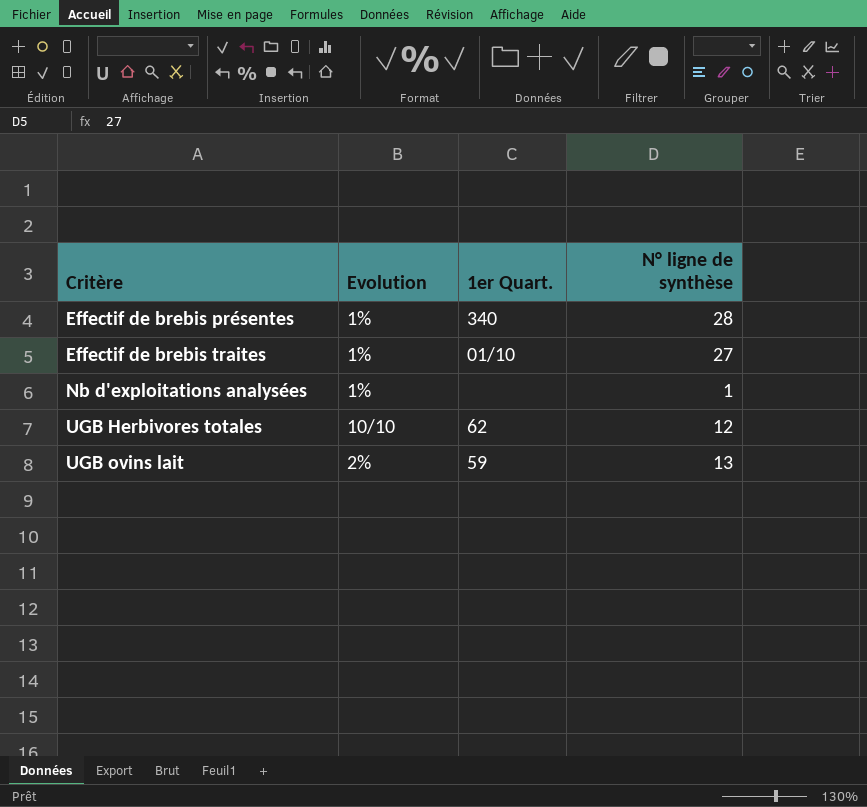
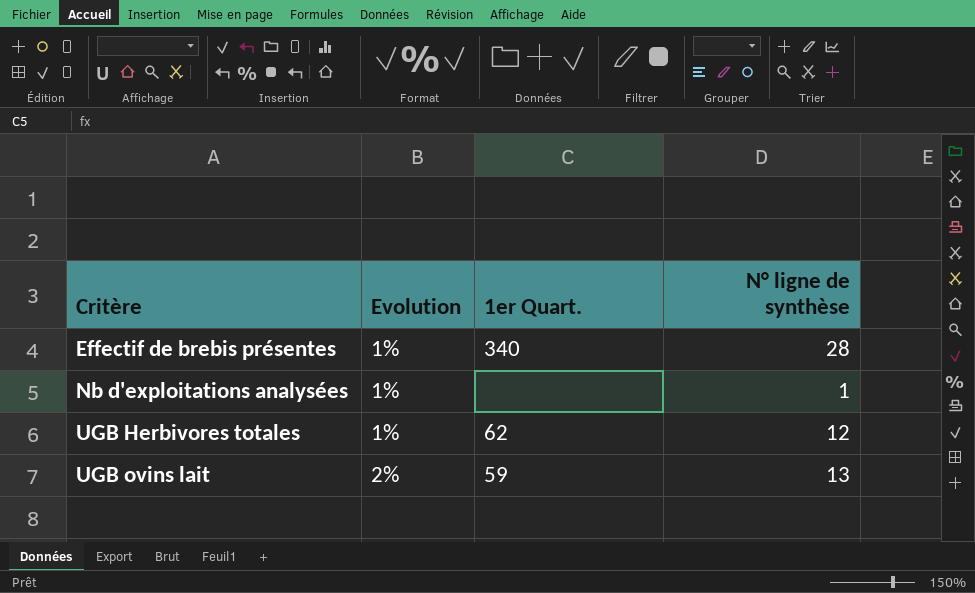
row Effectif de brebis traites: 1% | 01/10 | 27 -> none
UGB Herbivores totales | Evolution: 10/10 -> 1%

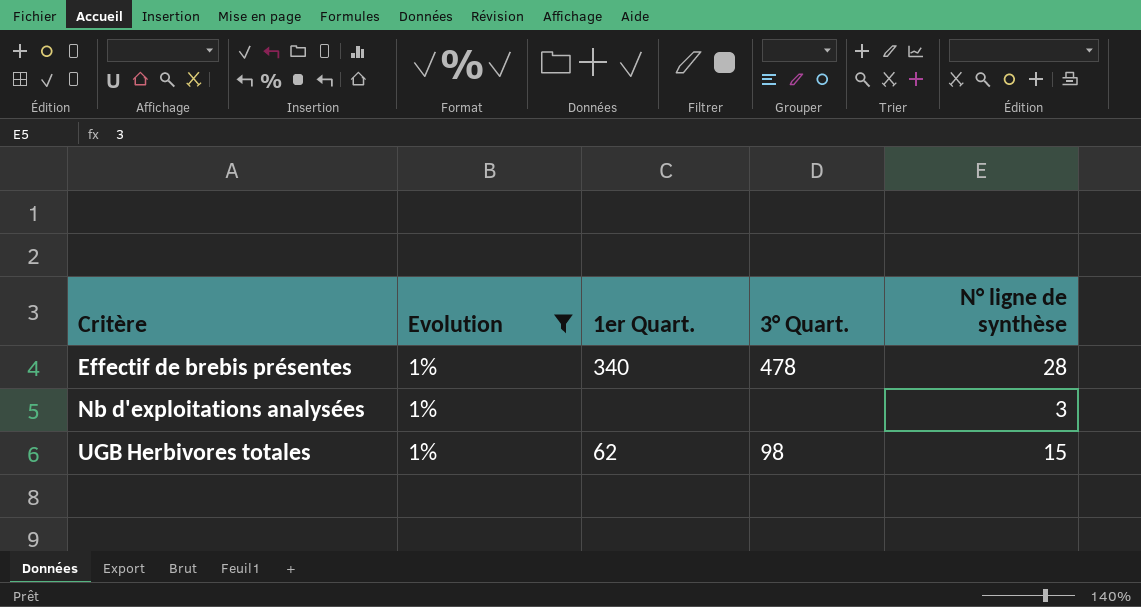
filter: none -> Evolution = 1%
column 3° Quart. | position: none -> 4
Nb d'exploitations analysées | N° ligne de synthèse: 1 -> 3
UGB Herbivores totales | N° ligne de synthèse: 12 -> 15

